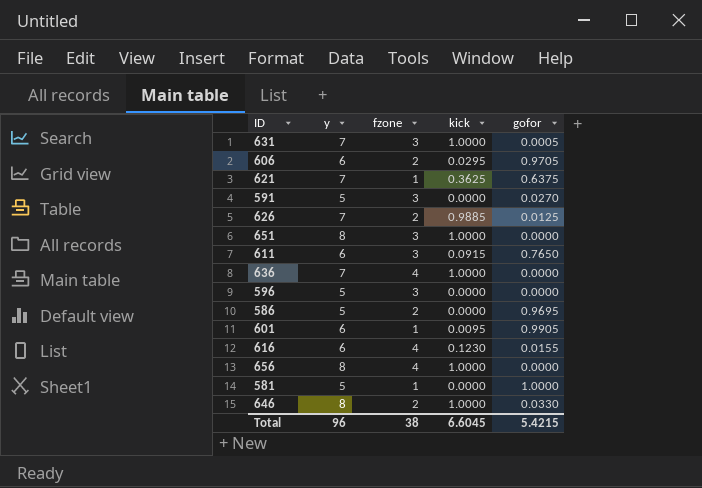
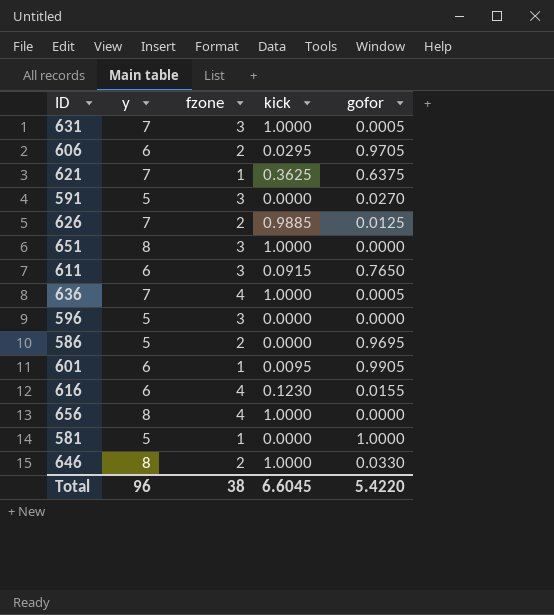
636 | gofor: 0.0000 -> 0.0005
Total | gofor: 5.4215 -> 5.4220

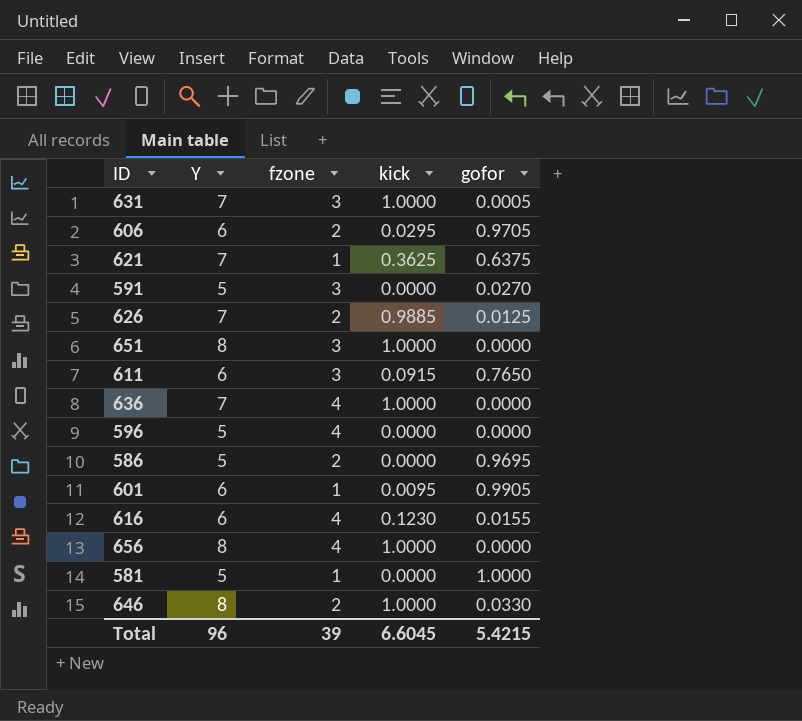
column name: y -> Y
636 | gofor: 0.0005 -> 0.0000
596 | fzone: 3 -> 4
Total | fzone: 38 -> 39
Total | gofor: 5.4220 -> 5.4215

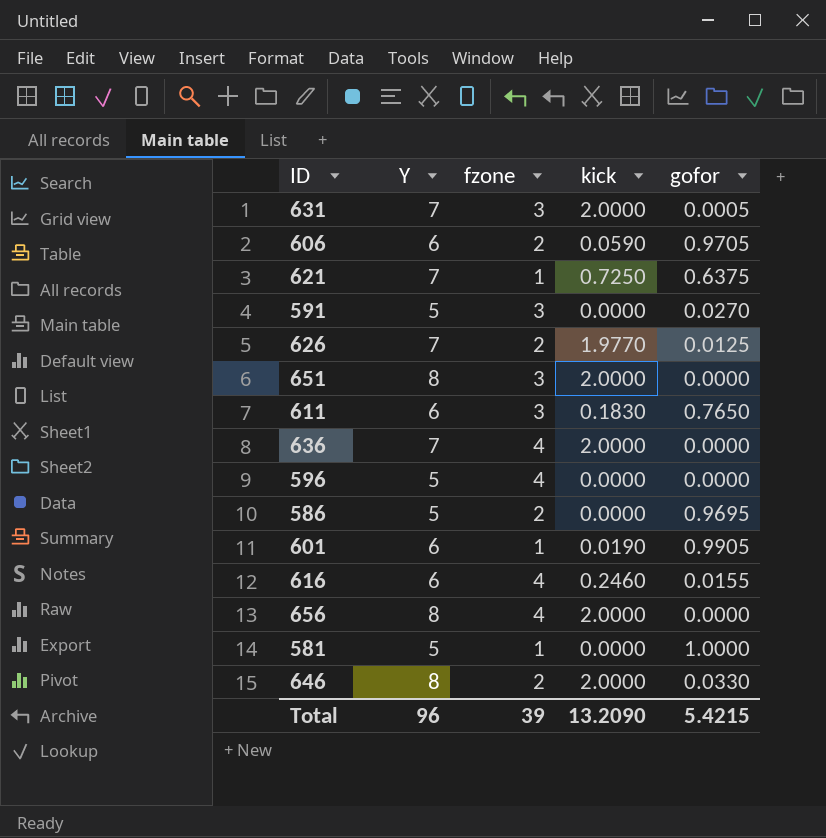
631 | kick: 1.0000 -> 2.0000
606 | kick: 0.0295 -> 0.0590
621 | kick: 0.3625 -> 0.7250
626 | kick: 0.9885 -> 1.9770
651 | kick: 1.0000 -> 2.0000
611 | kick: 0.0915 -> 0.1830
636 | kick: 1.0000 -> 2.0000
601 | kick: 0.0095 -> 0.0190
616 | kick: 0.1230 -> 0.2460
656 | kick: 1.0000 -> 2.0000
646 | kick: 1.0000 -> 2.0000
Total | kick: 6.6045 -> 13.2090

